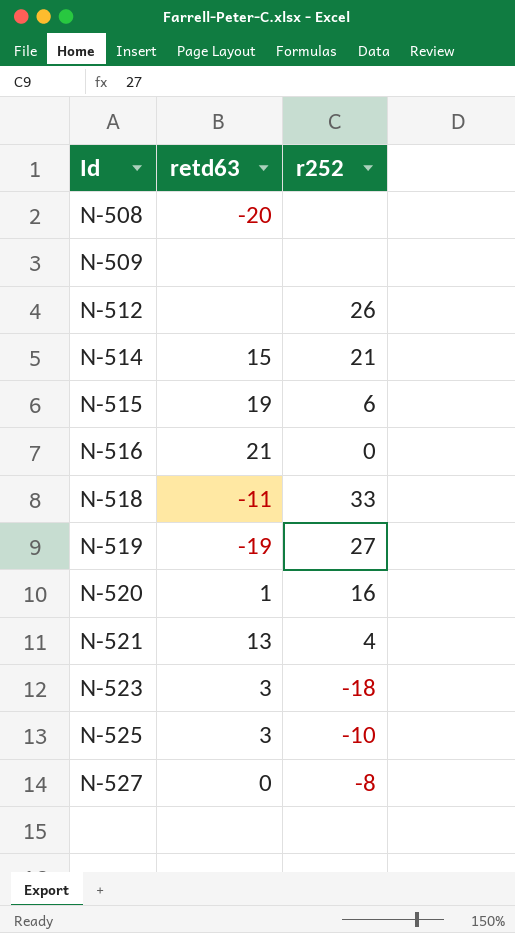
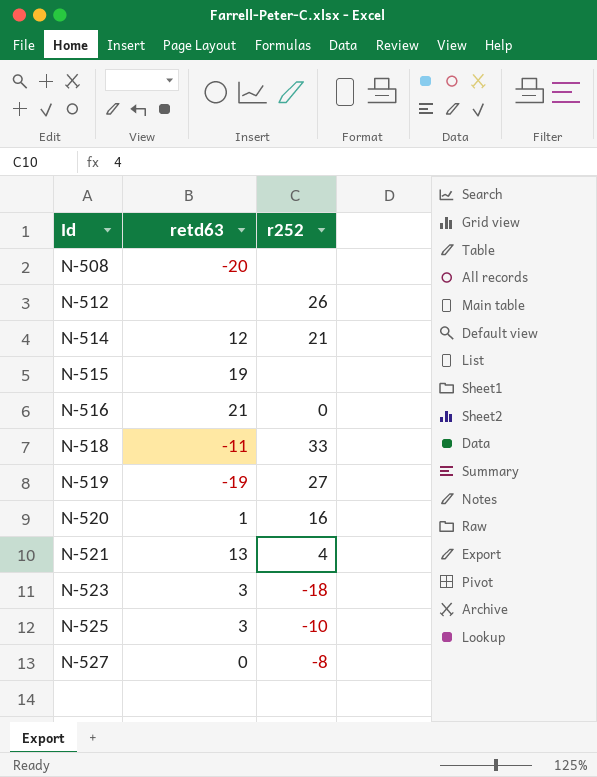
row N-509: none | none -> none
N-514 | retd63: 15 -> 12
N-515 | r252: 6 -> none

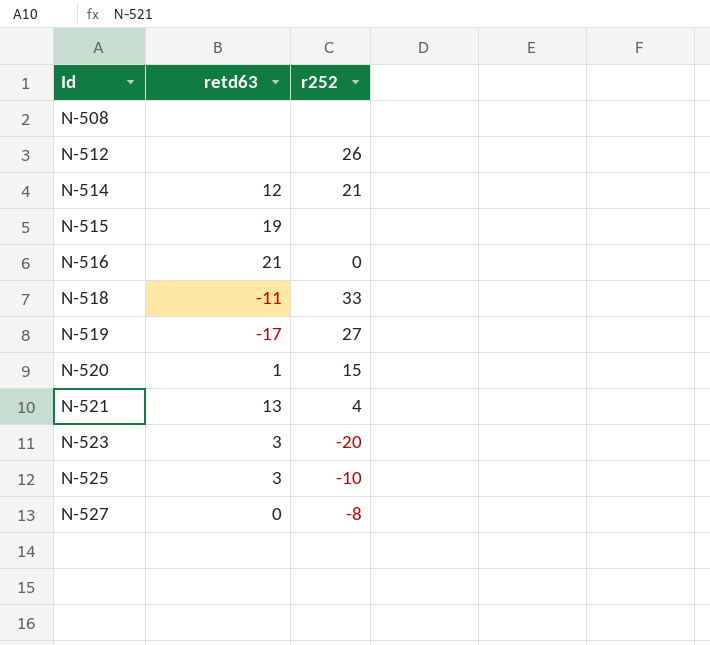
N-508 | retd63: -20 -> none
N-519 | retd63: -19 -> -17
N-520 | r252: 16 -> 15
N-523 | r252: -18 -> -20

